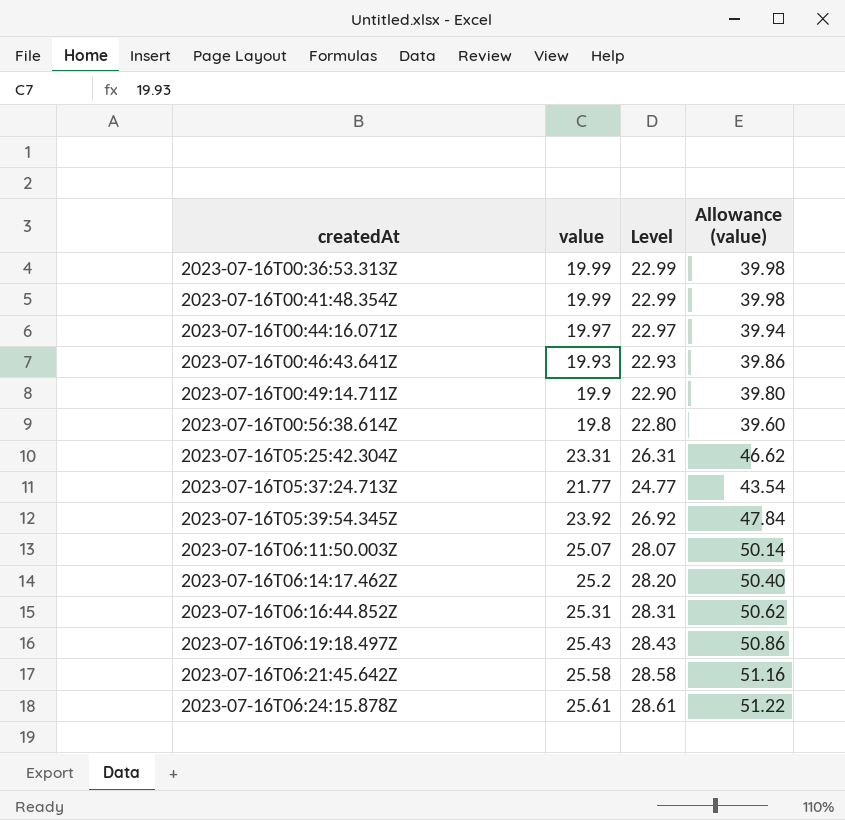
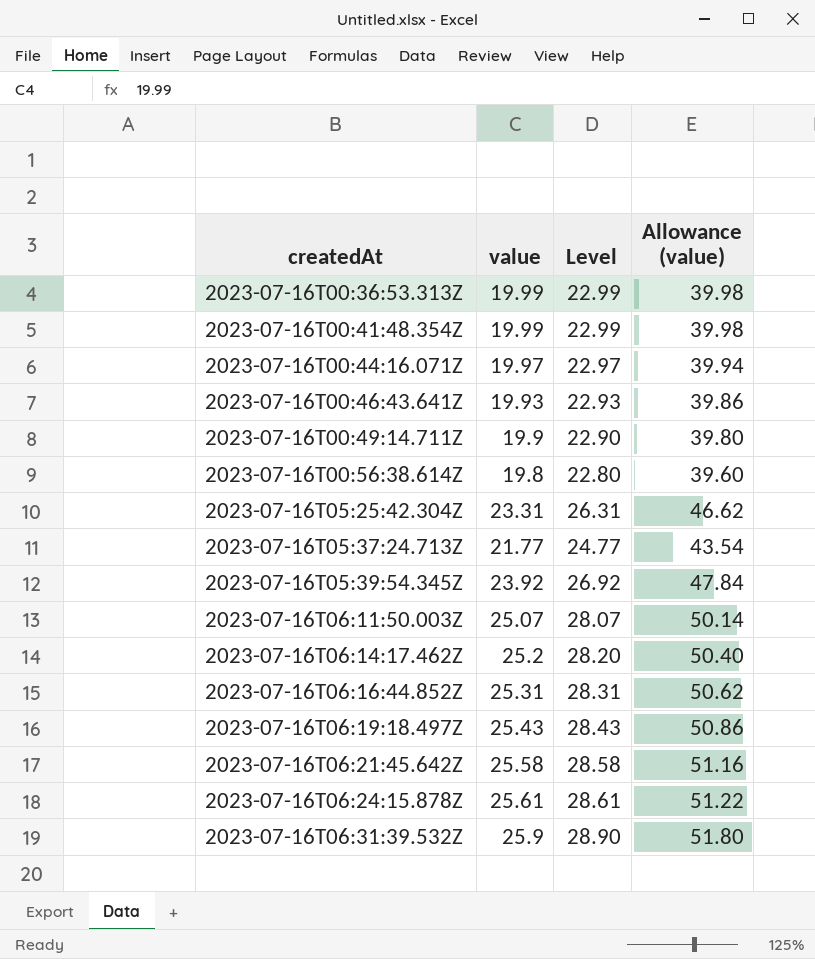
row 2023-07-16T06:31:39.532Z: none -> 25.9 | 28.90 | 51.80

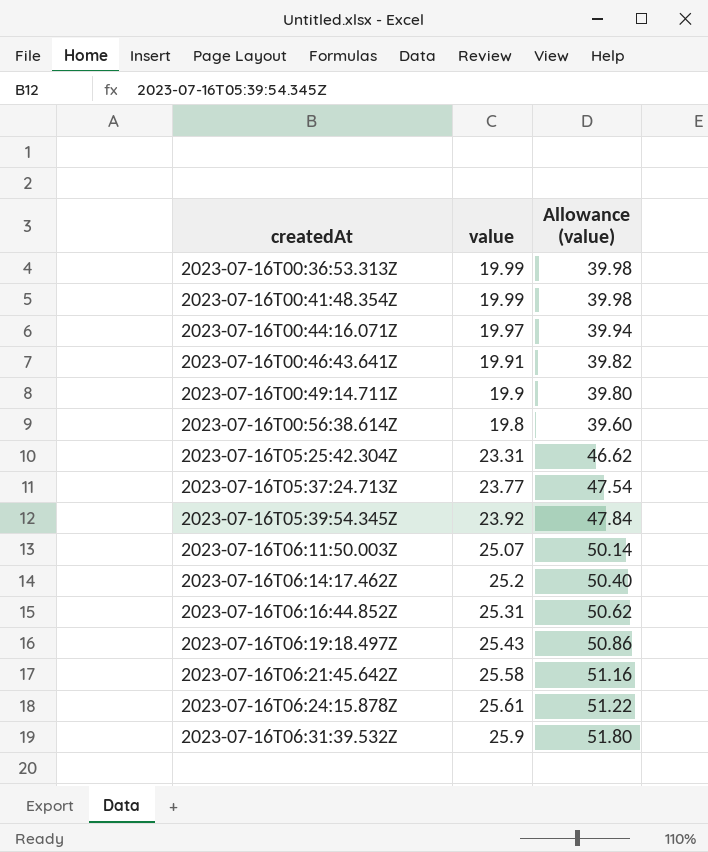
column Level | formula: [value] + 3 -> none
2023-07-16T00:46:43.641Z | value: 19.93 -> 19.91
2023-07-16T00:46:43.641Z | Allowance (value): 39.86 -> 39.82
2023-07-16T05:37:24.713Z | value: 21.77 -> 23.77
2023-07-16T05:37:24.713Z | Allowance (value): 43.54 -> 47.54

